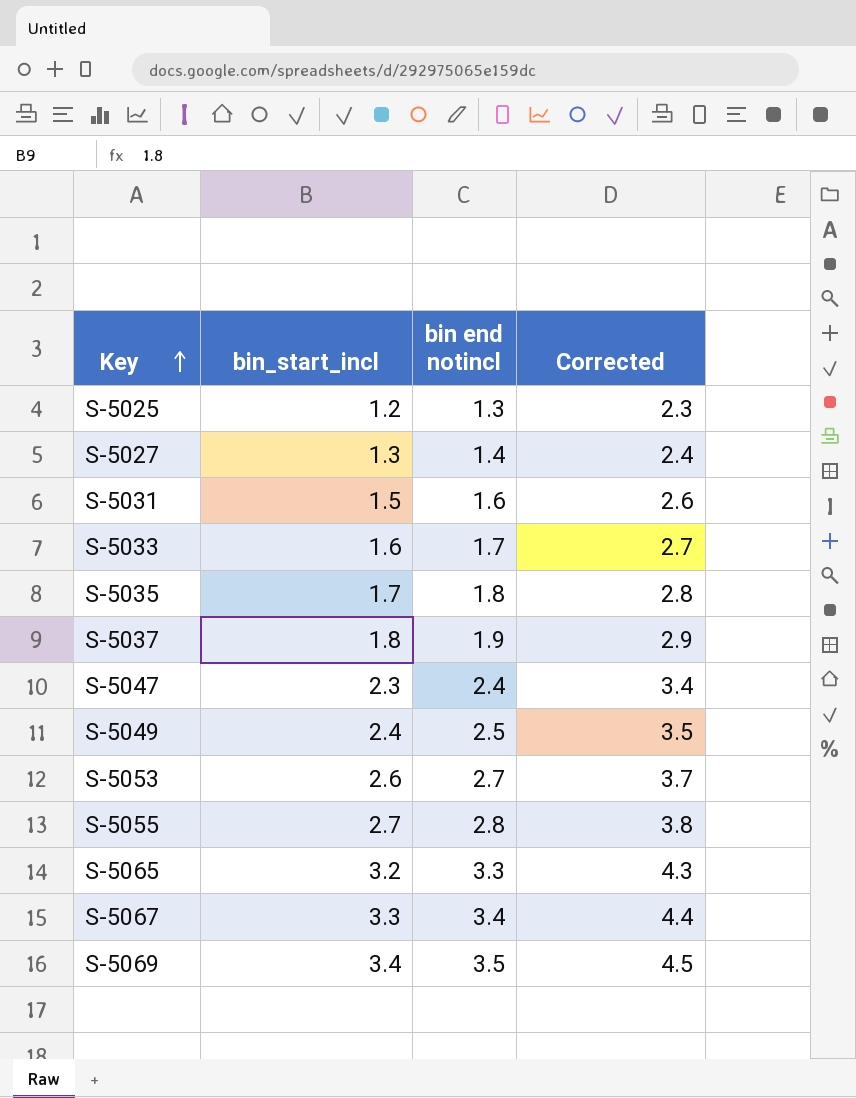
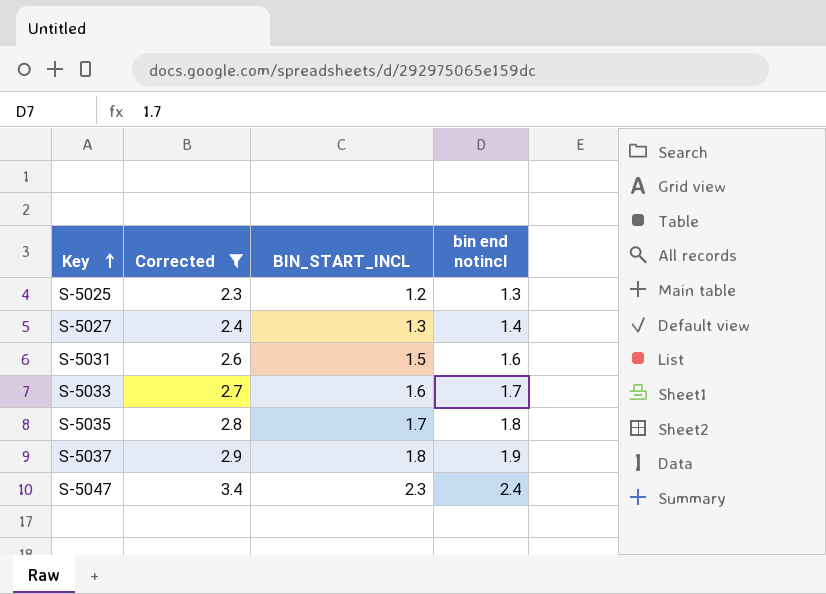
filter: none -> Corrected <= 3.4
column Corrected | position: 4 -> 2
column name: bin_start_incl -> BIN_START_INCL

